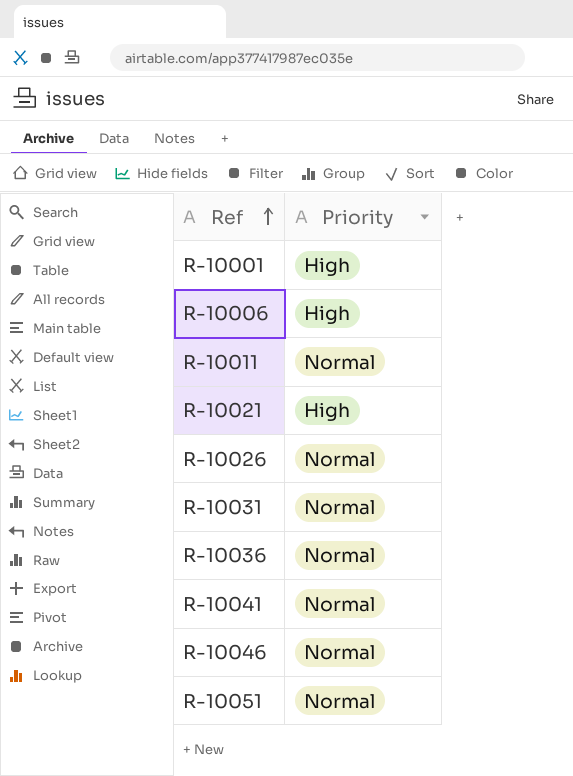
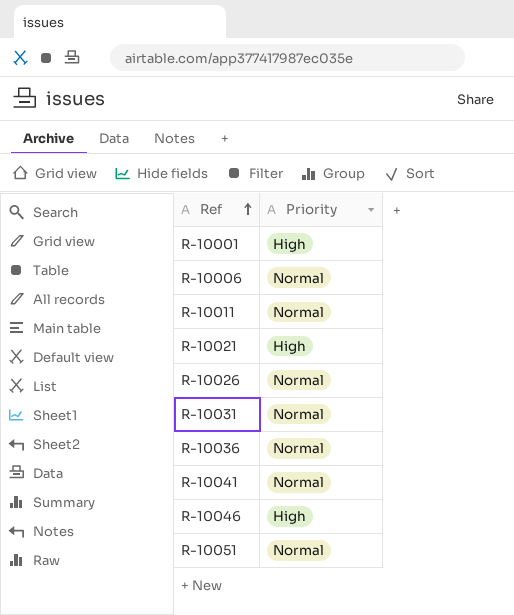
R-10006 | Priority: High -> Normal
R-10046 | Priority: Normal -> High

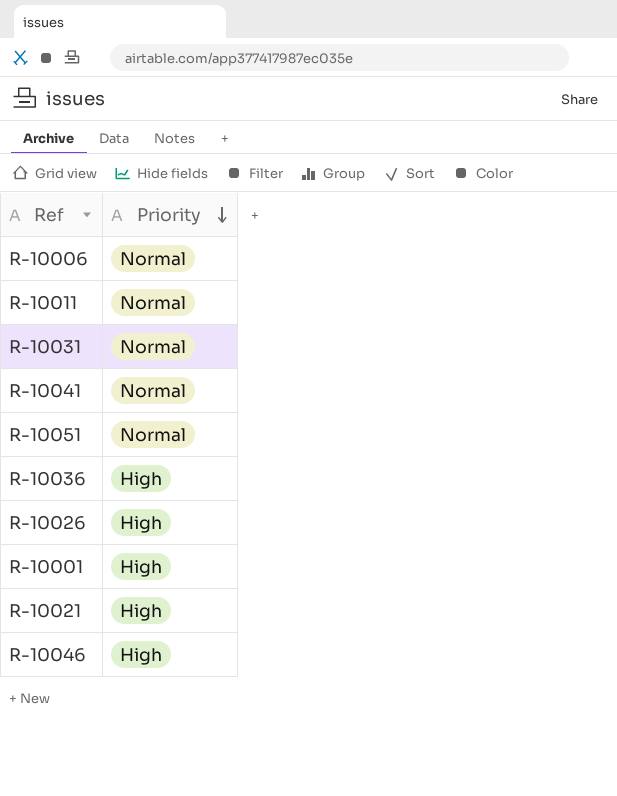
row order: Ref ascending -> Priority descending
R-10036 | Priority: Normal -> High
R-10026 | Priority: Normal -> High

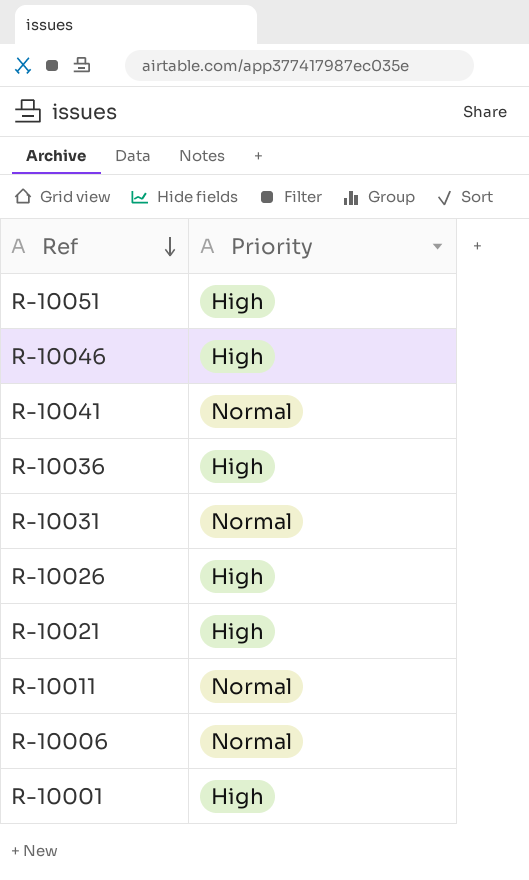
row order: Priority descending -> Ref descending
R-10051 | Priority: Normal -> High

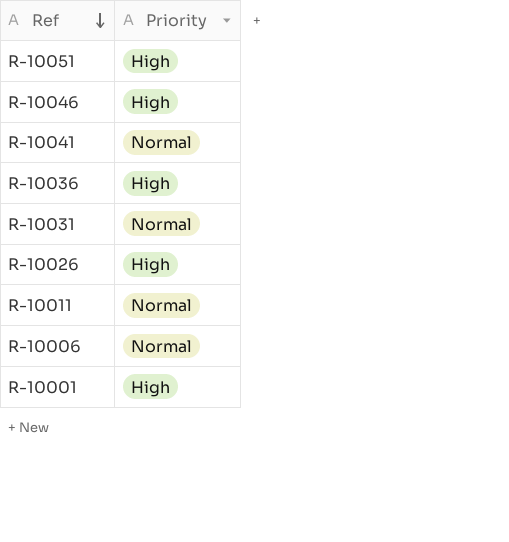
row R-10021: High -> none

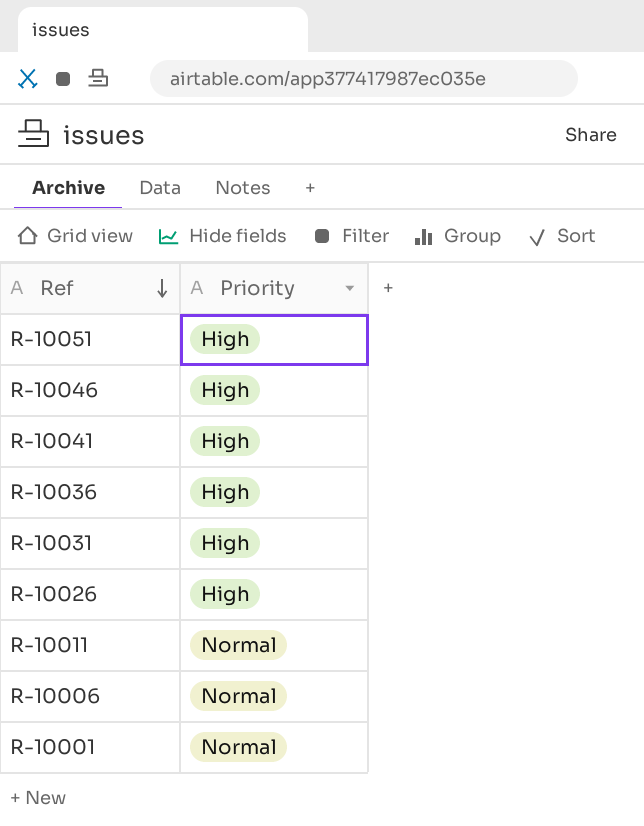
R-10041 | Priority: Normal -> High
R-10031 | Priority: Normal -> High
R-10001 | Priority: High -> Normal

